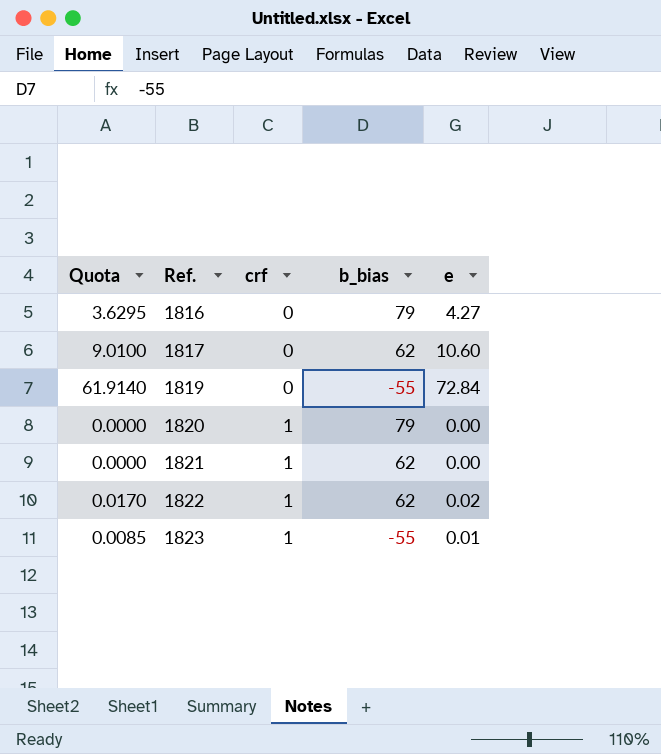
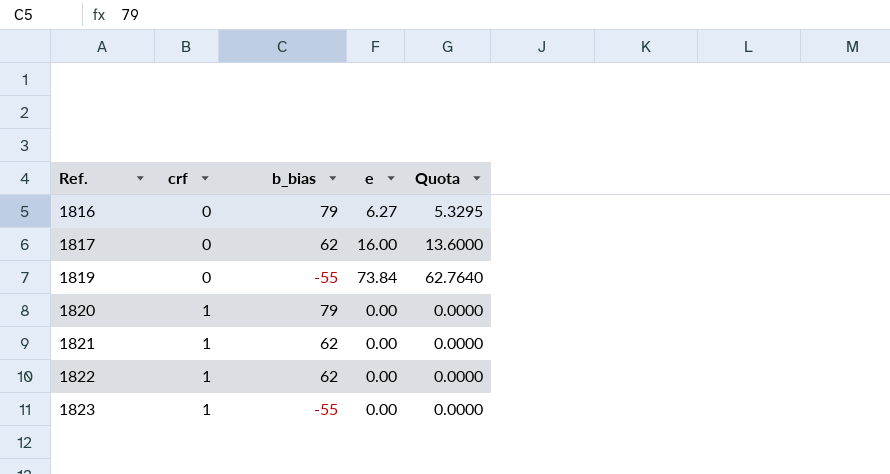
column Quota | position: 1 -> 5
1816 | e: 4.27 -> 6.27
1816 | Quota: 3.6295 -> 5.3295
1817 | e: 10.60 -> 16.00
1817 | Quota: 9.0100 -> 13.6000
1819 | e: 72.84 -> 73.84
1819 | Quota: 61.9140 -> 62.7640
1822 | e: 0.02 -> 0.00
1822 | Quota: 0.0170 -> 0.0000
1823 | e: 0.01 -> 0.00
1823 | Quota: 0.0085 -> 0.0000

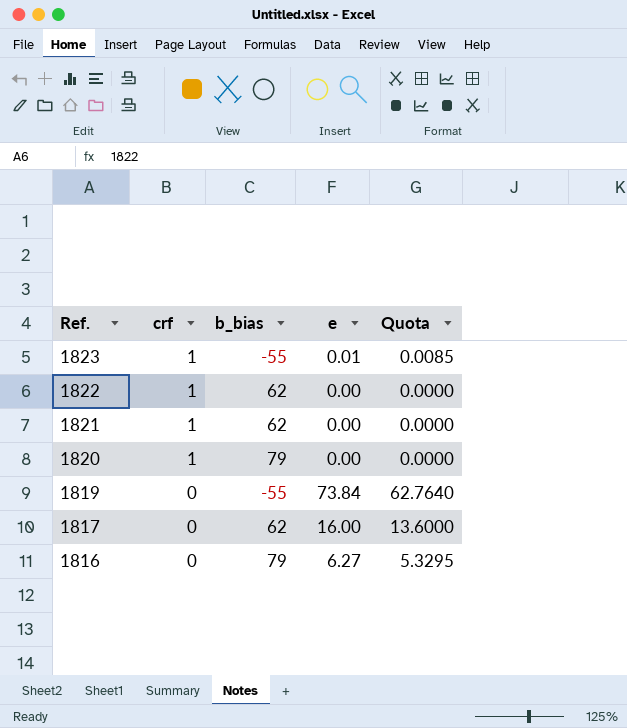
row order: Ref. ascending -> Ref. descending
1823 | e: 0.00 -> 0.01
1823 | Quota: 0.0000 -> 0.0085

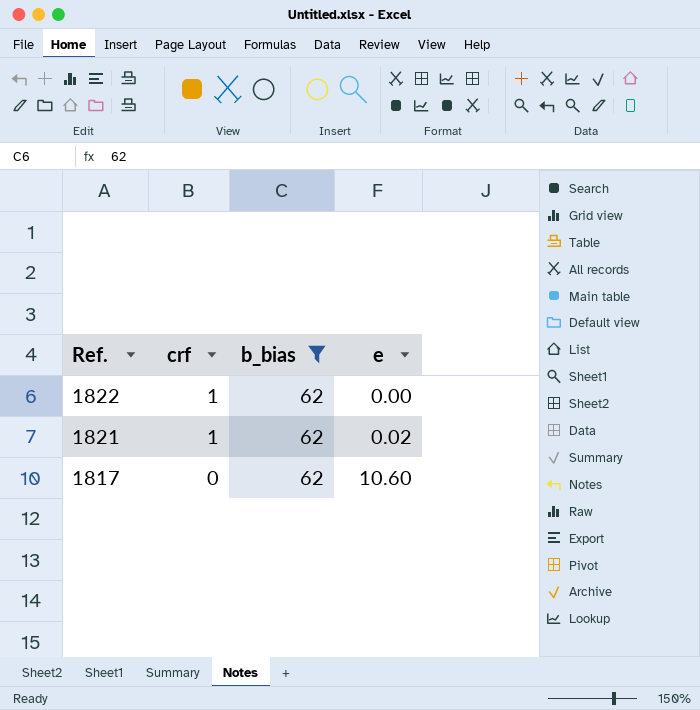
filter: none -> b_bias = 62
column Quota | formula: [e] * 0.85 -> none
1821 | e: 0.00 -> 0.02
1817 | e: 16.00 -> 10.60

